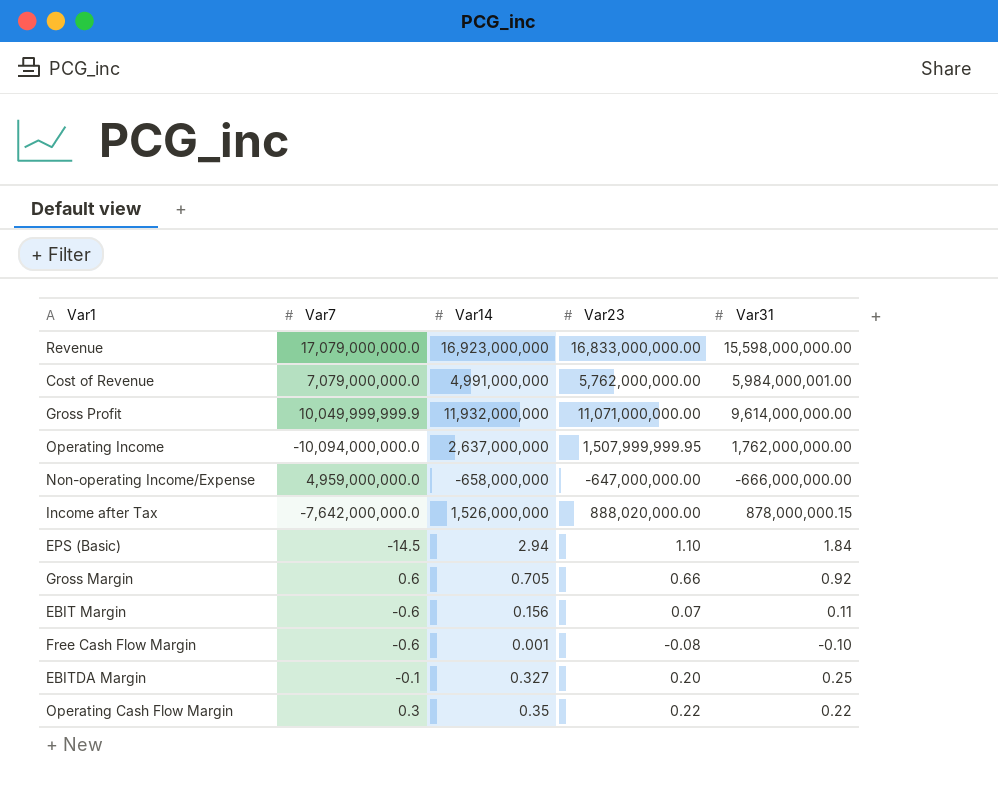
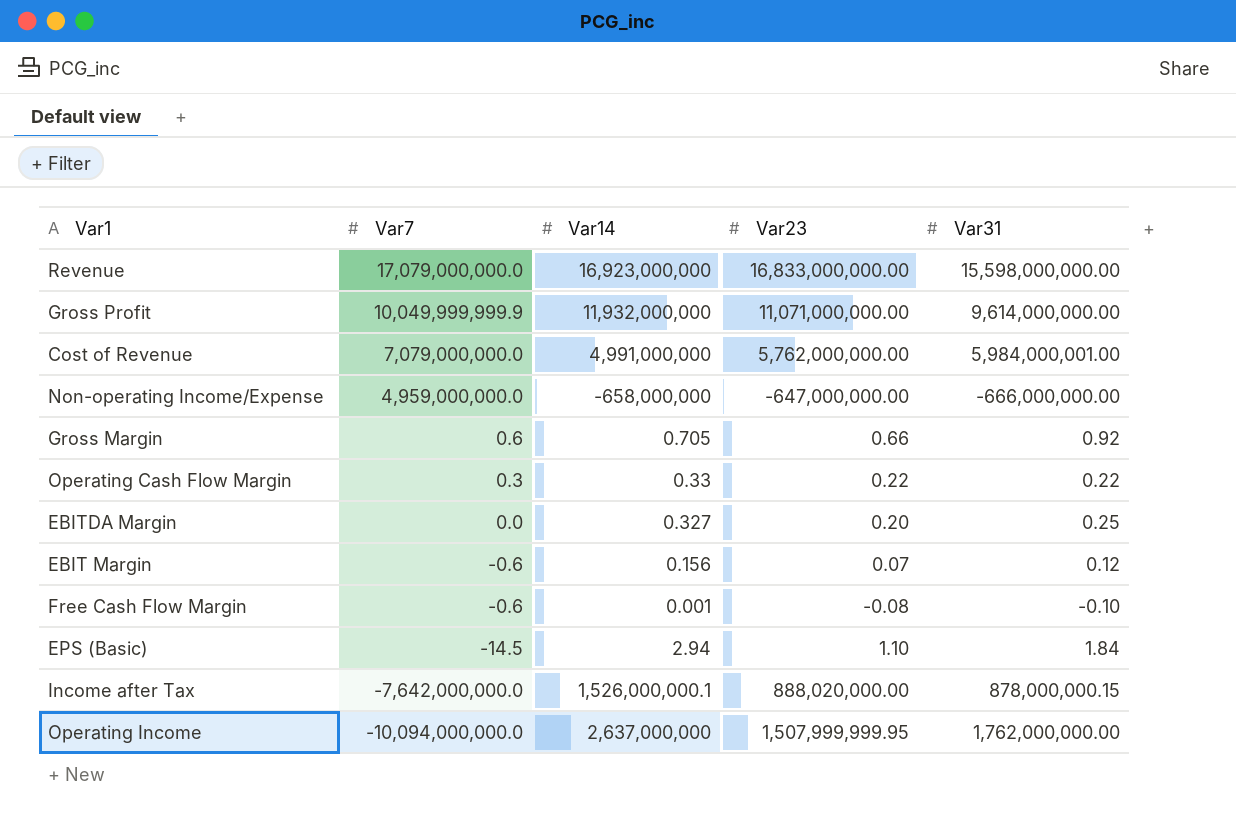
row order: none -> Var7 descending
Operating Cash Flow Margin | Var14: 0.35 -> 0.33
EBITDA Margin | Var7: -0.1 -> 0.0
EBIT Margin | Var31: 0.11 -> 0.12
Income after Tax | Var14: 1,526,000,000 -> 1,526,000,000.1

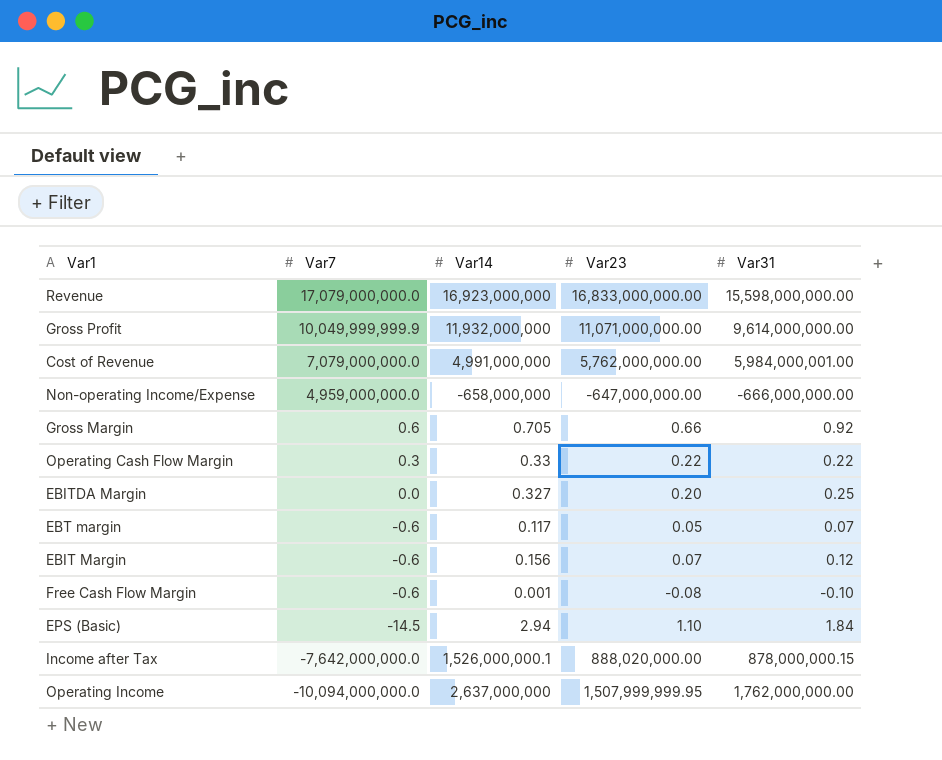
row EBT margin: none -> -0.6 | 0.117 | 0.05 | 0.07

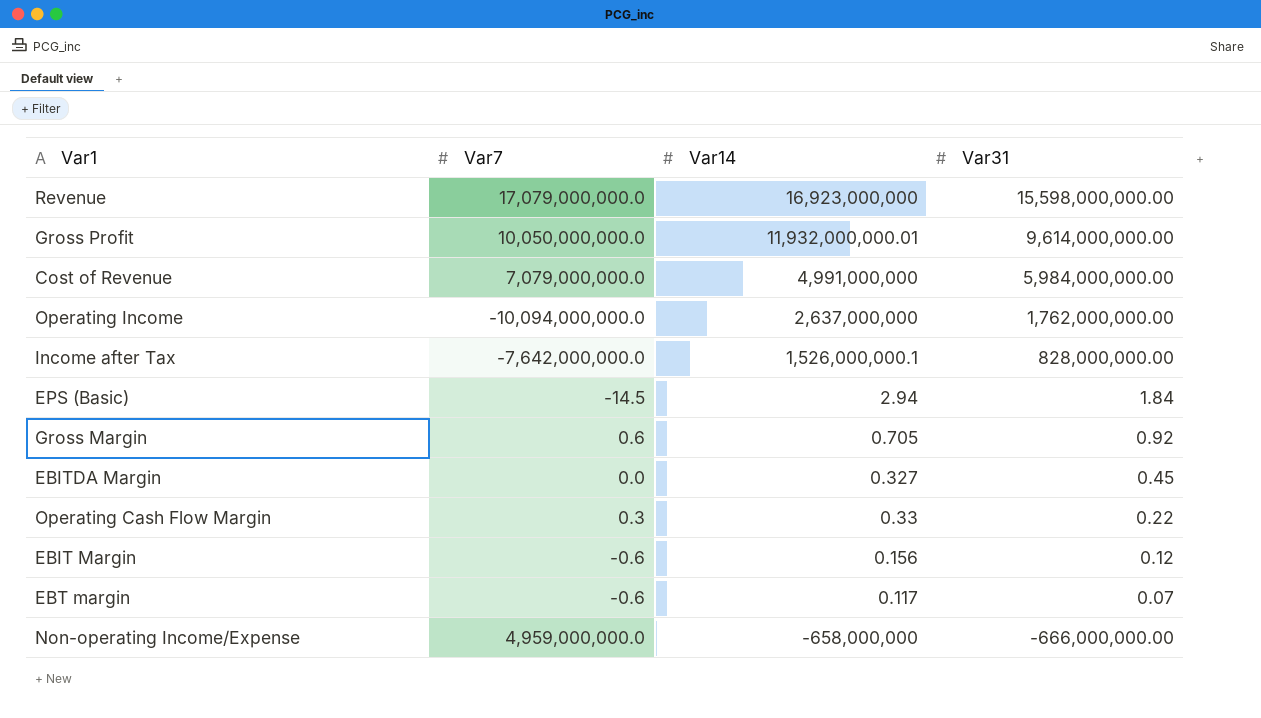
row order: Var7 descending -> Var31 descending
column Var23 | position: 4 -> none
row Free Cash Flow Margin: -0.6 | 0.001 | -0.08 | -0.10 -> none
Gross Profit | Var7: 10,049,999,999.9 -> 10,050,000,000.0
Gross Profit | Var14: 11,932,000,000 -> 11,932,000,000.01
Cost of Revenue | Var31: 5,984,000,001.00 -> 5,984,000,000.00
Income after Tax | Var31: 878,000,000.15 -> 828,000,000.00
EBITDA Margin | Var31: 0.25 -> 0.45

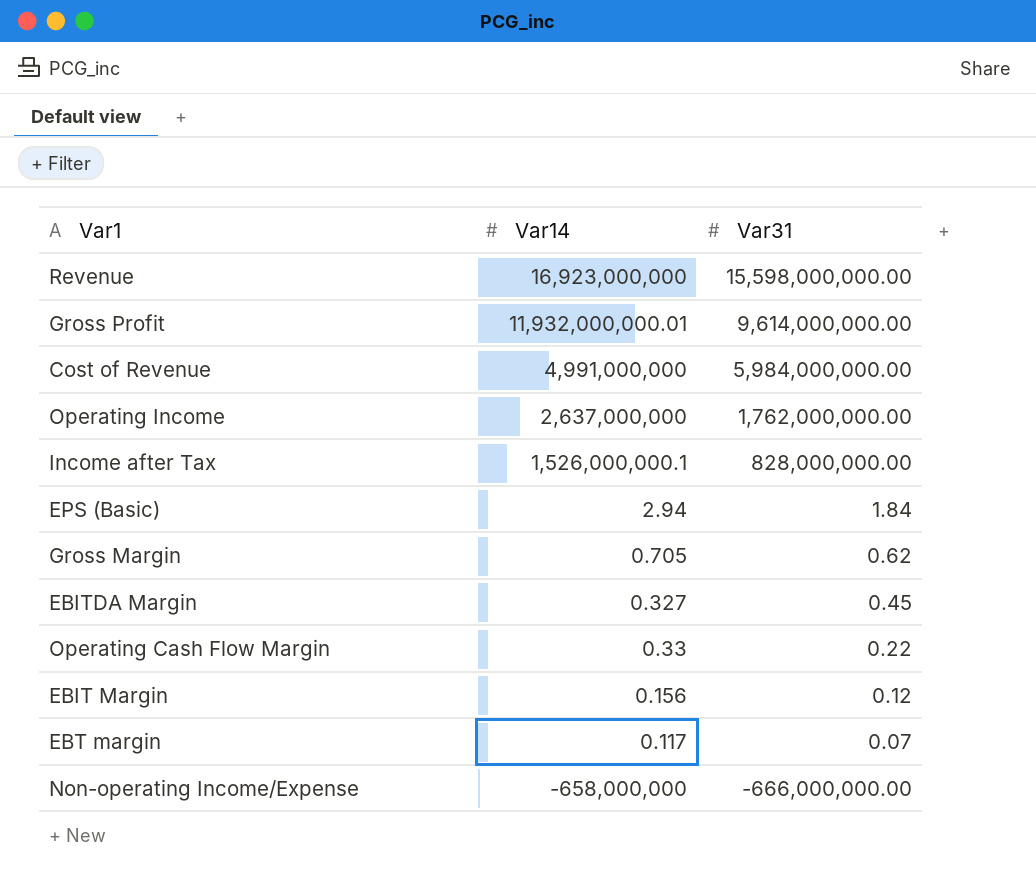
column Var7 | position: 2 -> none
Gross Margin | Var31: 0.92 -> 0.62

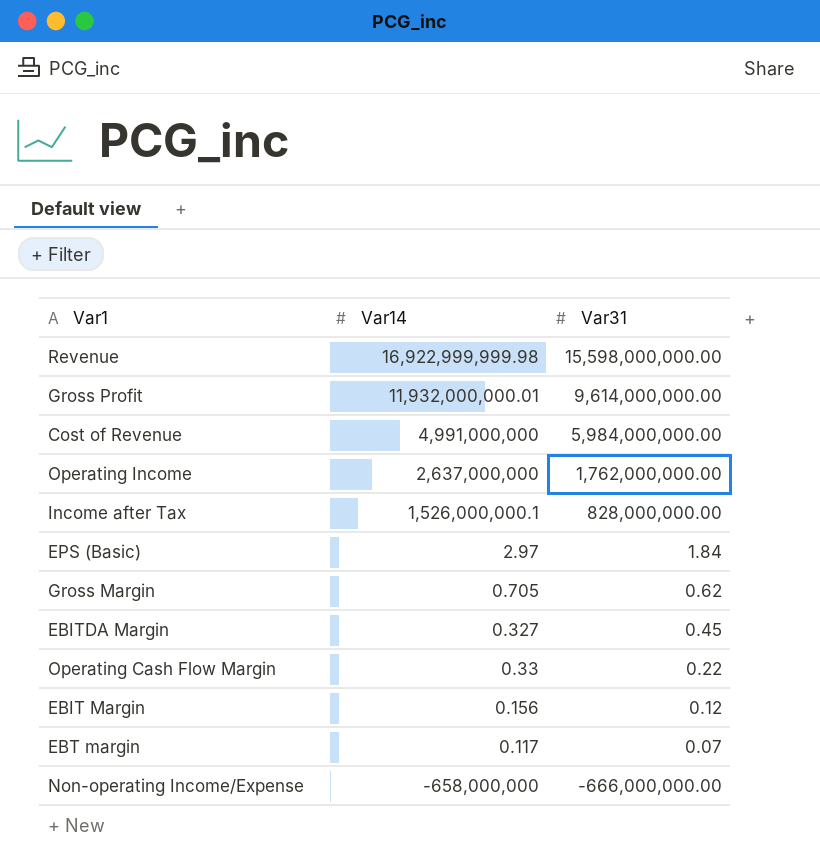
Revenue | Var14: 16,923,000,000 -> 16,922,999,999.98
EPS (Basic) | Var14: 2.94 -> 2.97

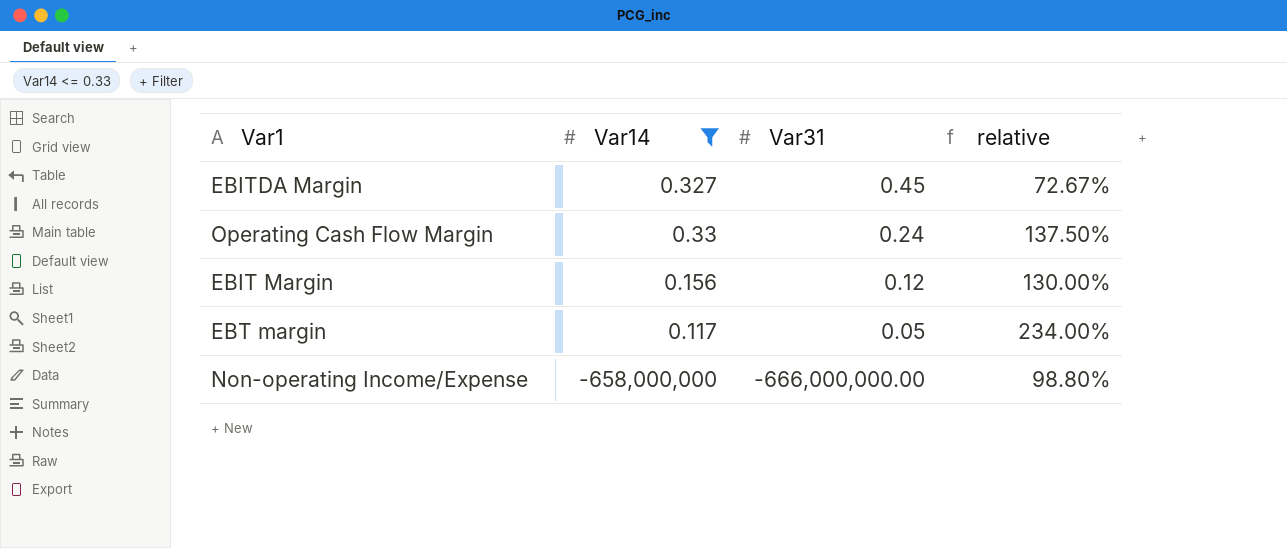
filter: none -> Var14 <= 0.33
column relative | formula: none -> [Var14] / [Var31]
Operating Cash Flow Margin | Var31: 0.22 -> 0.24
EBT margin | Var31: 0.07 -> 0.05

